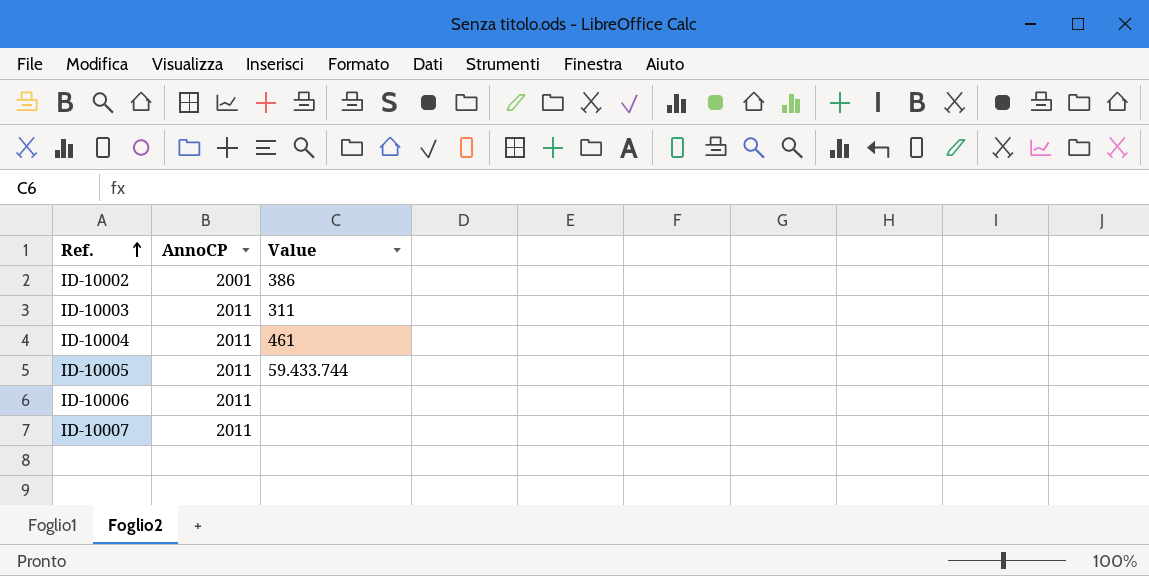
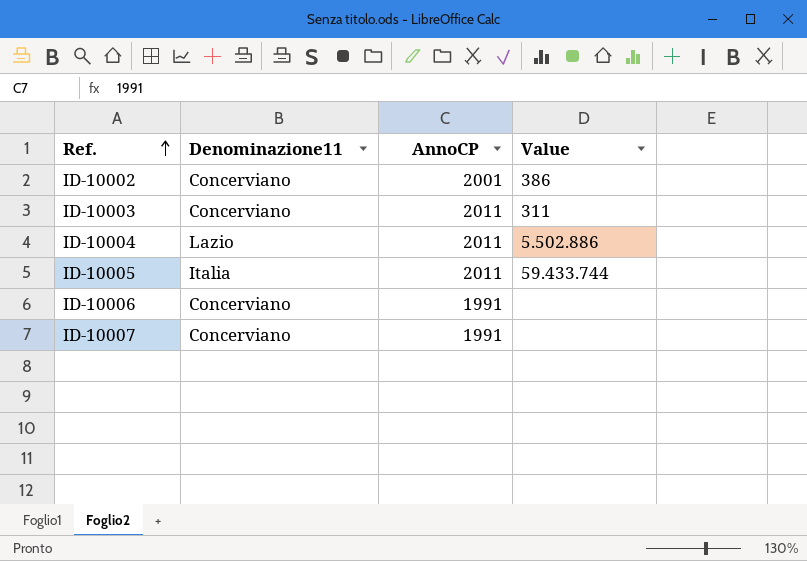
column Denominazione11 | position: none -> 2
ID-10004 | Value: 461 -> 5.502.886
ID-10006 | AnnoCP: 2011 -> 1991
ID-10007 | AnnoCP: 2011 -> 1991

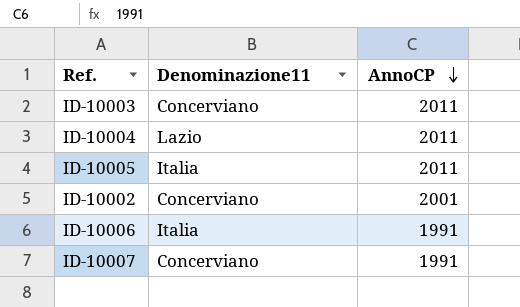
row order: Ref. ascending -> AnnoCP descending
column Value | position: 4 -> none
ID-10006 | Denominazione11: Concerviano -> Italia

